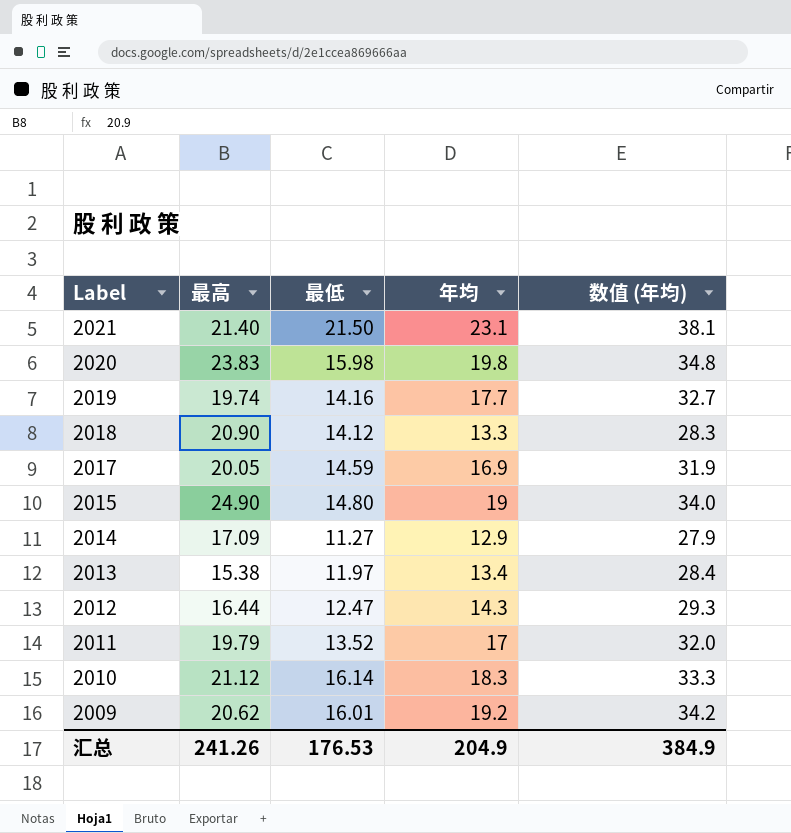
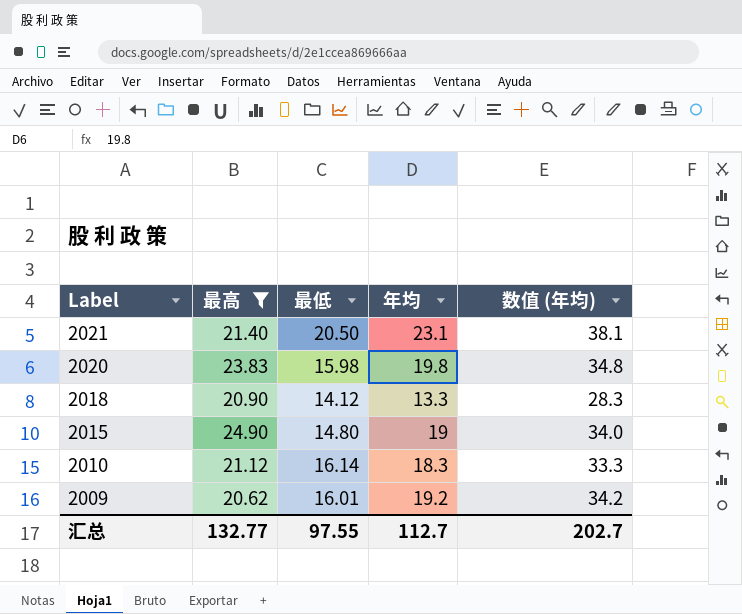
filter: none -> 最高 >= 20.62
2021 | 最低: 21.50 -> 20.50
汇总 | 最高: 241.26 -> 132.77
汇总 | 最低: 176.53 -> 97.55
汇总 | 年均: 204.9 -> 112.7
汇总 | 数值 (年均): 384.9 -> 202.7

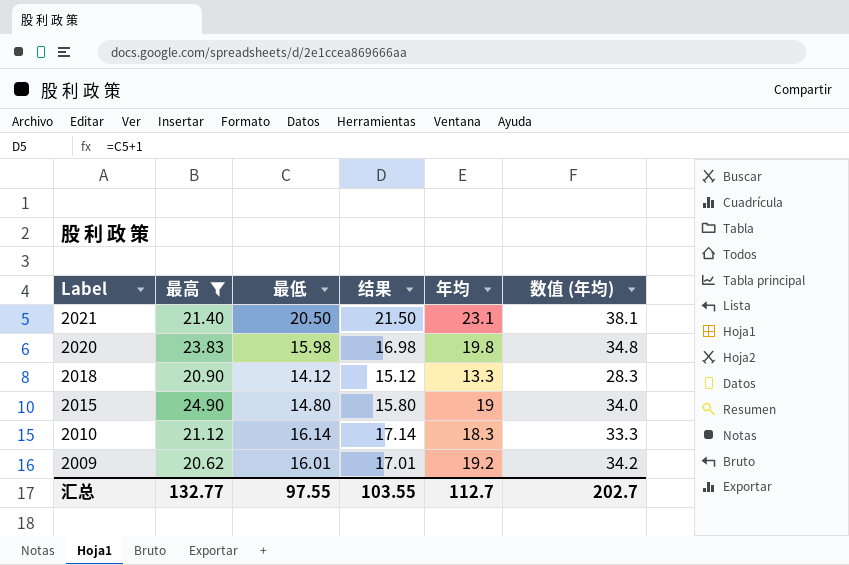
column 结果 | formula: none -> [最低] + 1

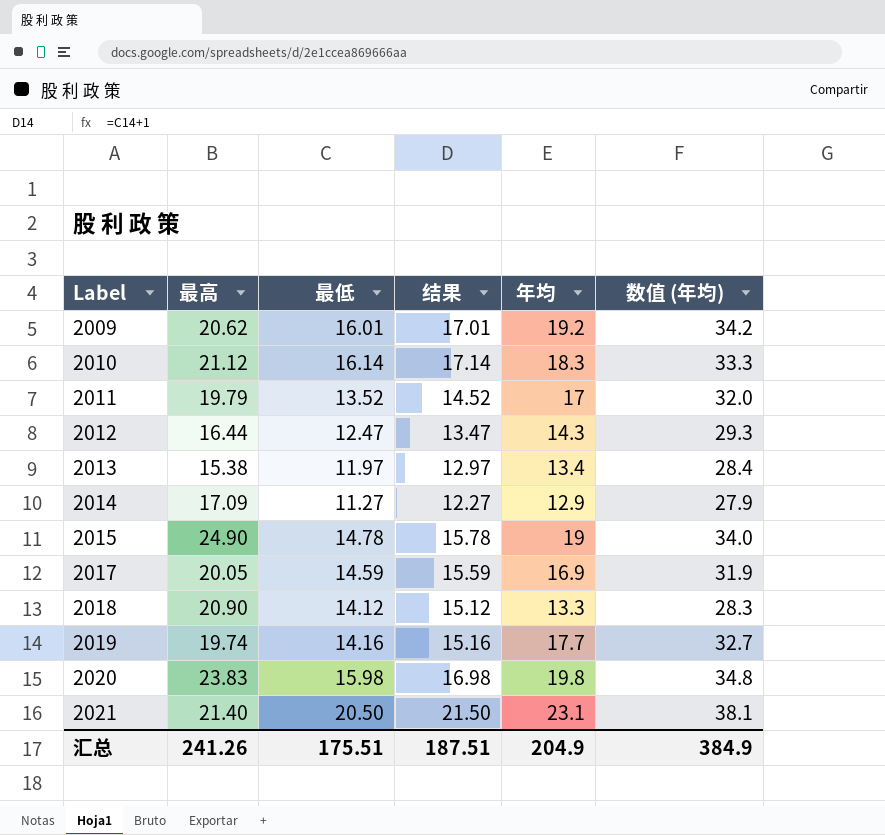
filter: 最高 >= 20.62 -> none
row order: Label descending -> Label ascending
2015 | 最低: 14.80 -> 14.78
2015 | 结果: 15.80 -> 15.78
汇总 | 最高: 132.77 -> 241.26
汇总 | 最低: 97.55 -> 175.51
汇总 | 结果: 103.55 -> 187.51
汇总 | 年均: 112.7 -> 204.9
汇总 | 数值 (年均): 202.7 -> 384.9

